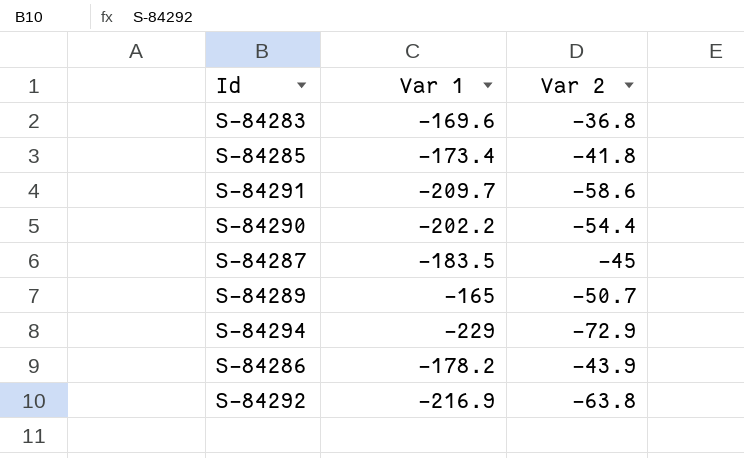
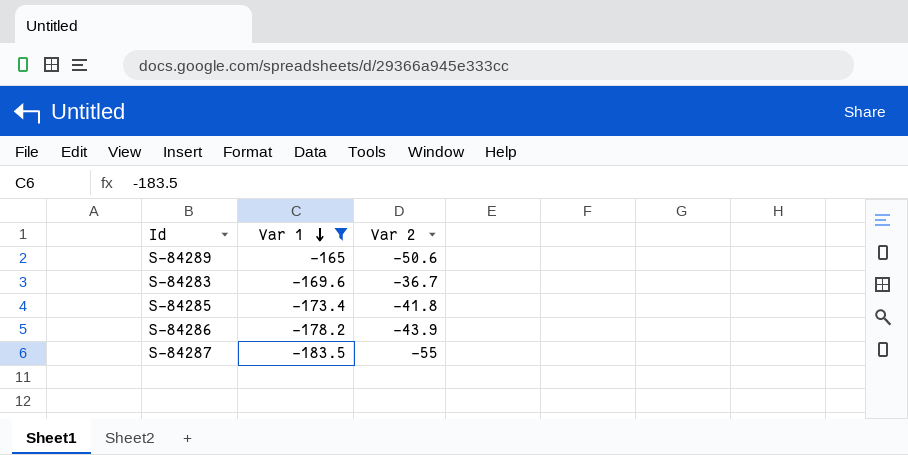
filter: none -> Var 1 >= -183.5
row order: none -> Var 1 descending
S-84289 | Var 2: -50.7 -> -50.6
S-84283 | Var 2: -36.8 -> -36.7
S-84287 | Var 2: -45 -> -55

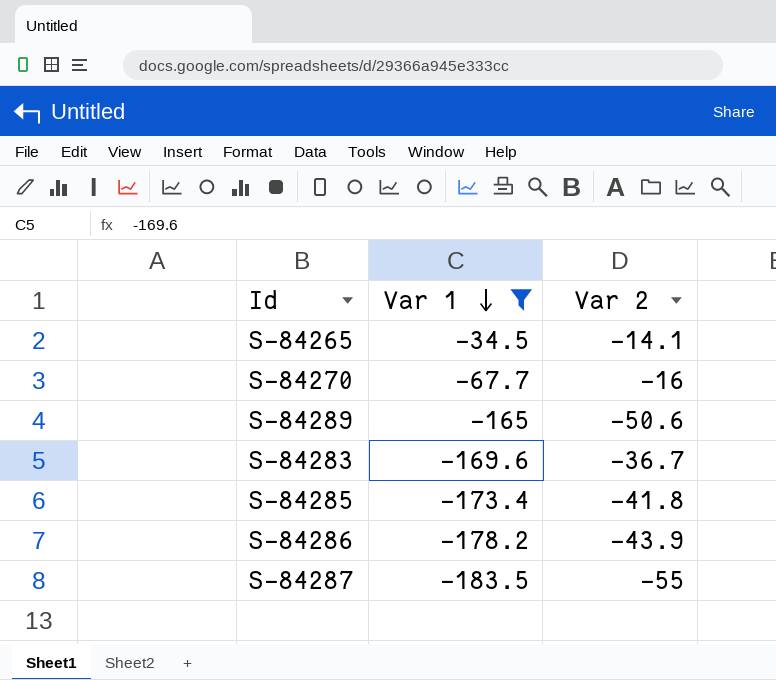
row S-84265: none -> -34.5 | -14.1
row S-84270: none -> -67.7 | -16

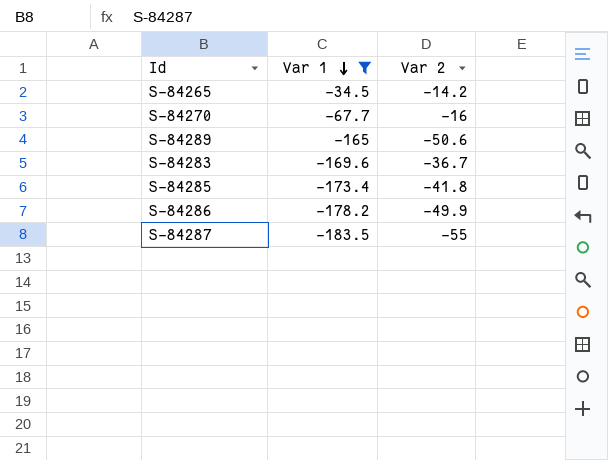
S-84265 | Var 2: -14.1 -> -14.2
S-84286 | Var 2: -43.9 -> -49.9

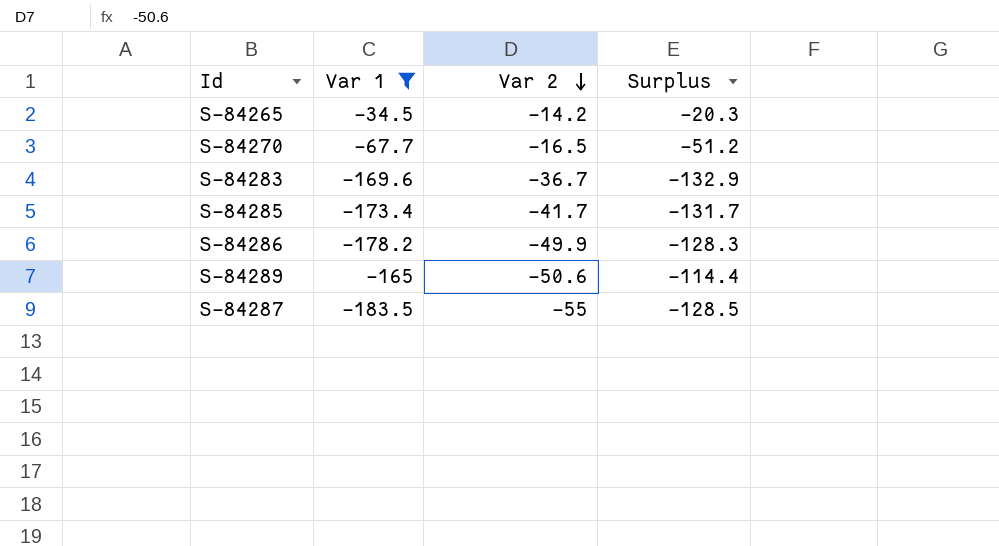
row order: Var 1 descending -> Var 2 descending
column Surplus | formula: none -> [Var 1] - [Var 2]
S-84270 | Var 2: -16 -> -16.5
S-84285 | Var 2: -41.8 -> -41.7

